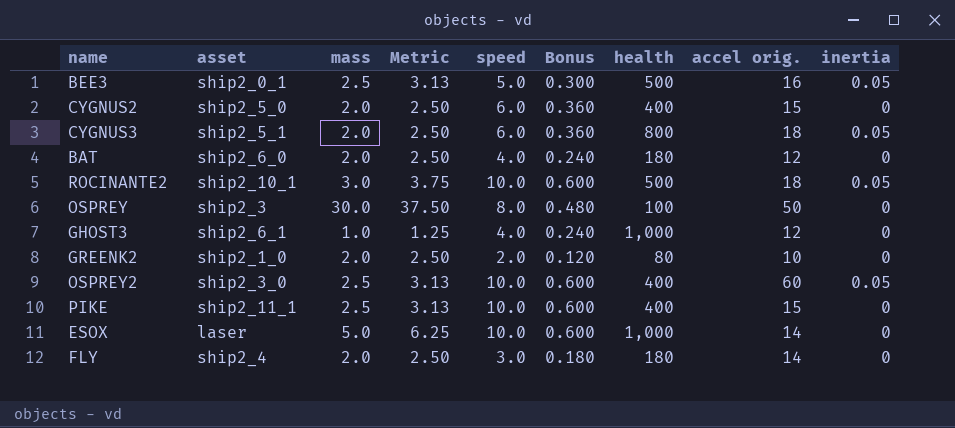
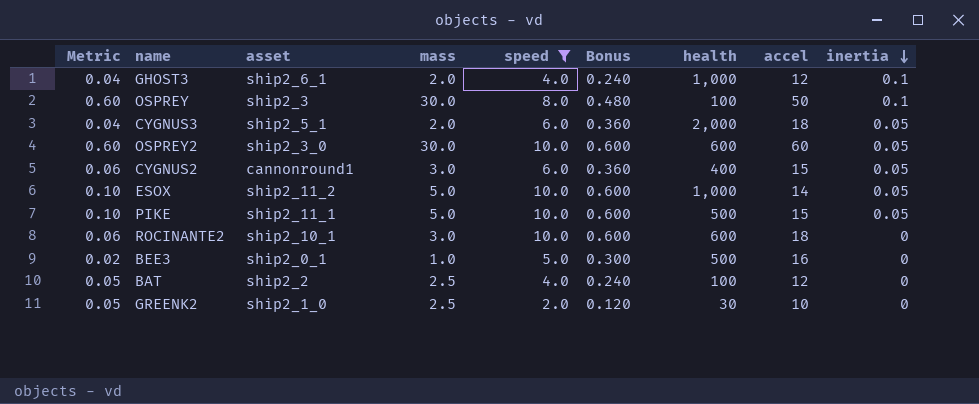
filter: none -> speed != 3.0
row order: none -> inertia descending
column Metric | formula: [mass] * 1.25 -> [mass] * 0.02
column Metric | position: 4 -> 1
column name: accel orig. -> accel
GHOST3 | mass: 1.0 -> 2.0
GHOST3 | inertia: 0 -> 0.1
OSPREY | inertia: 0 -> 0.1
CYGNUS3 | health: 800 -> 2,000
OSPREY2 | mass: 2.5 -> 30.0
OSPREY2 | health: 400 -> 600
CYGNUS2 | asset: ship2_5_0 -> cannonround1
CYGNUS2 | mass: 2.0 -> 3.0
CYGNUS2 | inertia: 0 -> 0.05
ESOX | asset: laser -> ship2_11_2
ESOX | inertia: 0 -> 0.05
PIKE | mass: 2.5 -> 5.0
PIKE | health: 400 -> 500
PIKE | inertia: 0 -> 0.05
ROCINANTE2 | health: 500 -> 600
ROCINANTE2 | inertia: 0.05 -> 0
BEE3 | mass: 2.5 -> 1.0
BEE3 | inertia: 0.05 -> 0
BAT | asset: ship2_6_0 -> ship2_2
BAT | mass: 2.0 -> 2.5
BAT | health: 180 -> 100
GREENK2 | mass: 2.0 -> 2.5
GREENK2 | health: 80 -> 30

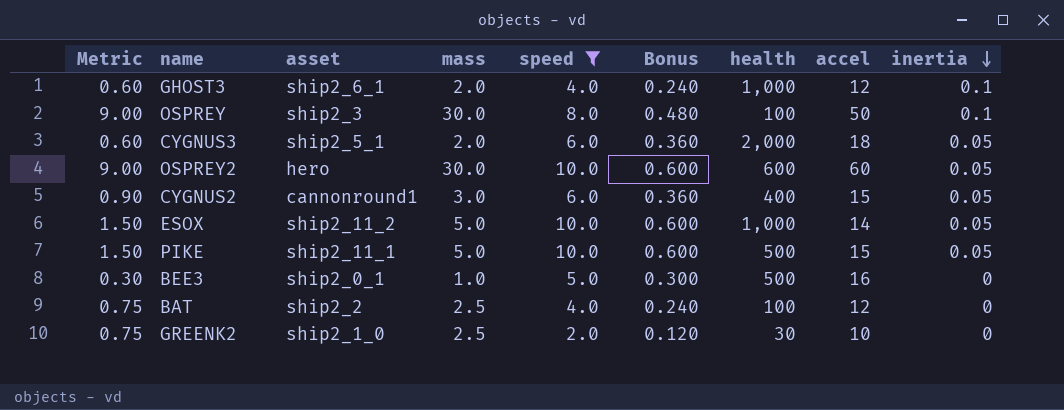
column Metric | formula: [mass] * 0.02 -> [mass] * 0.3
row ROCINANTE2: 0.06 | ship2_10_1 | 3.0 | 10.0 | 0.600 | 600 | 18 | 0 -> none
OSPREY2 | asset: ship2_3_0 -> hero

